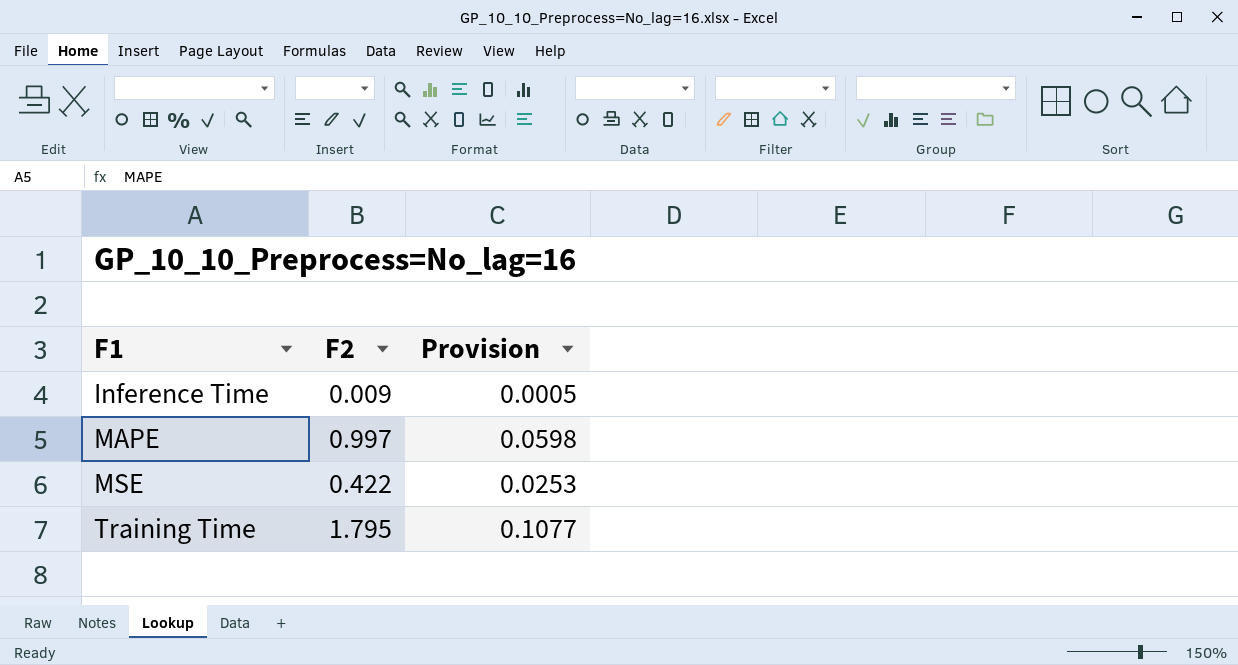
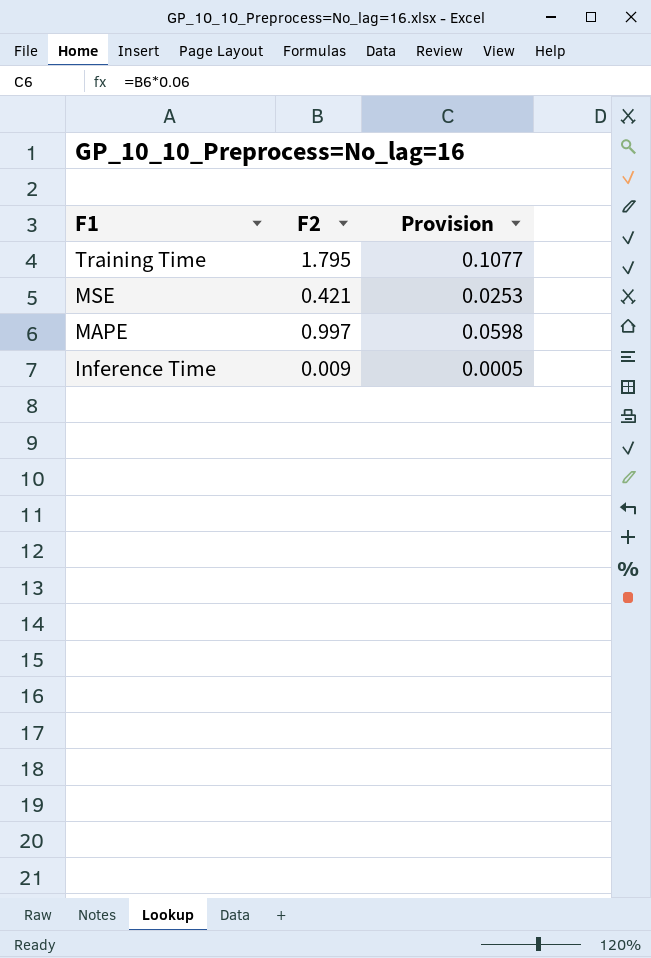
row order: F1 ascending -> F1 descending
MSE | F2: 0.422 -> 0.421

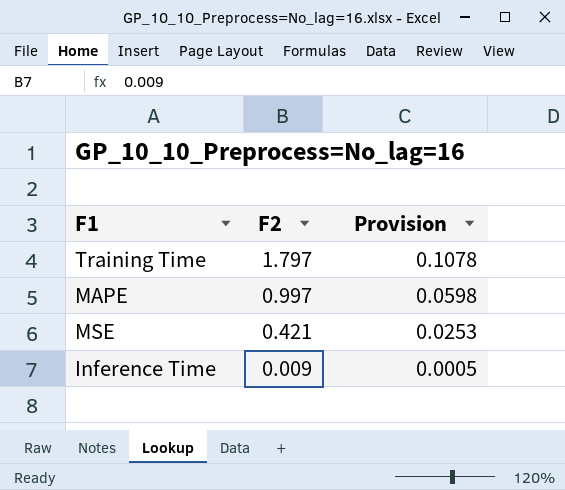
row order: F1 descending -> F2 descending
Training Time | F2: 1.795 -> 1.797
Training Time | Provision: 0.1077 -> 0.1078

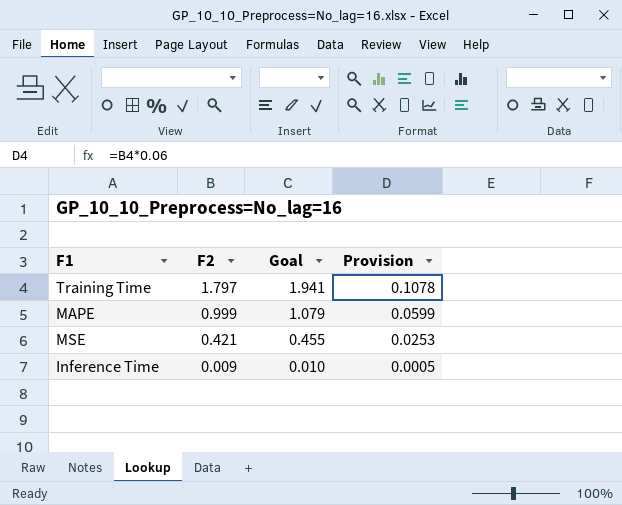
column Goal | formula: none -> [F2] * 1.08
MAPE | F2: 0.997 -> 0.999
MAPE | Provision: 0.0598 -> 0.0599

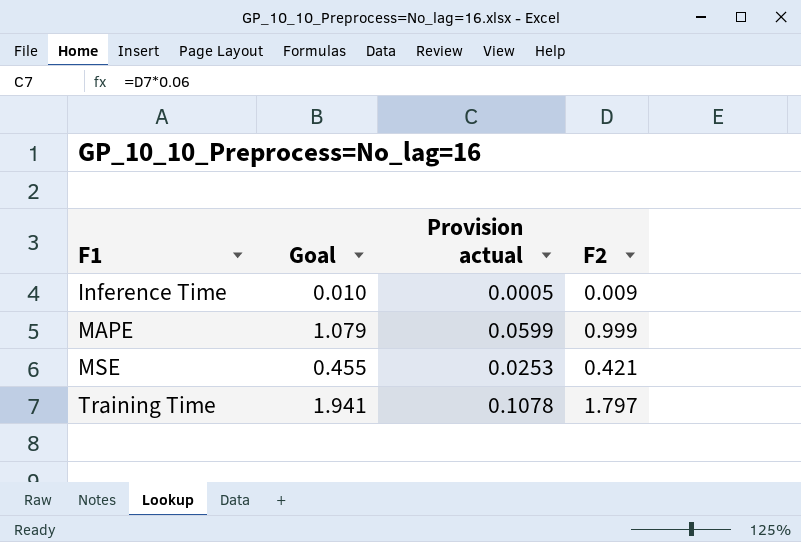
row order: F2 descending -> F1 ascending
column name: Provision -> Provision actual
column F2 | position: 2 -> 4

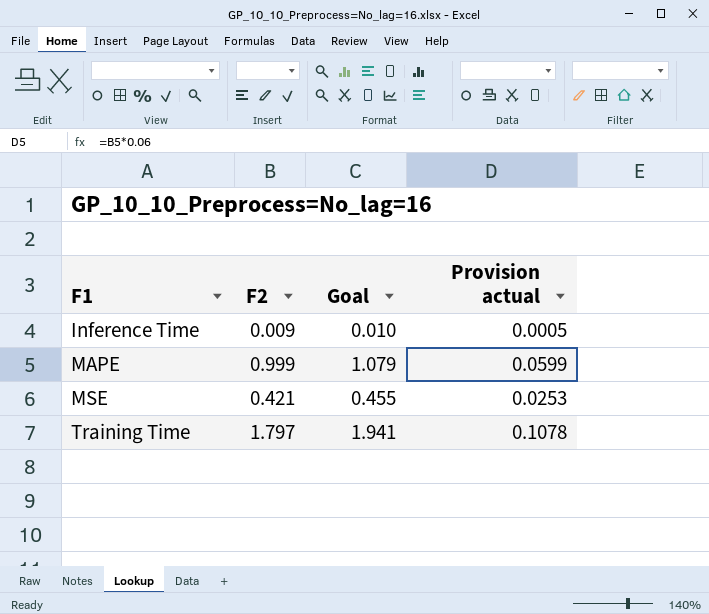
column F2 | position: 4 -> 2

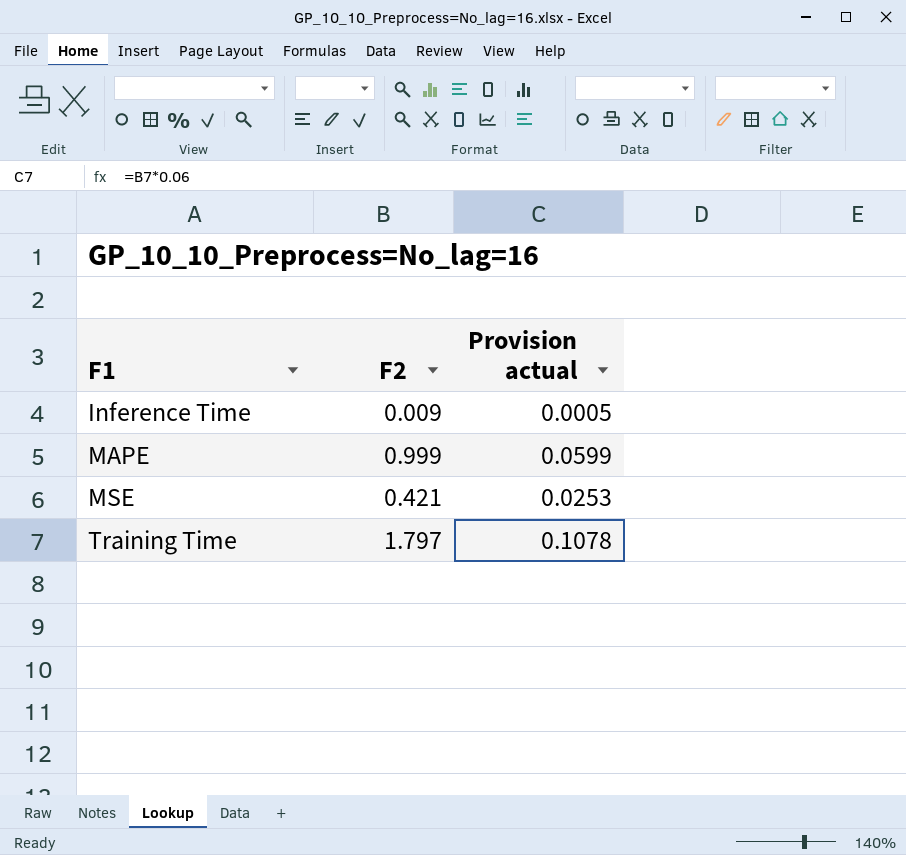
column Goal | formula: [F2] * 1.08 -> none

